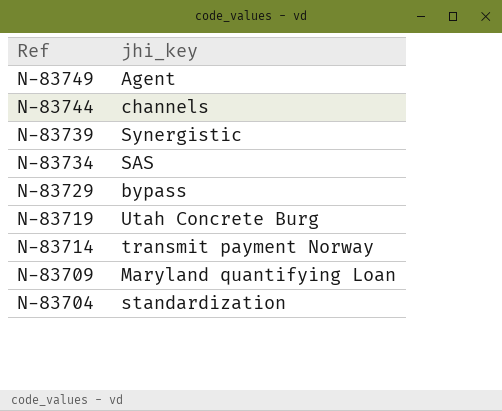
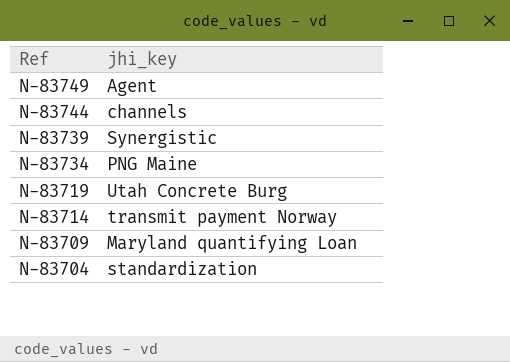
row N-83729: bypass -> none
N-83734 | jhi_key: SAS -> PNG Maine

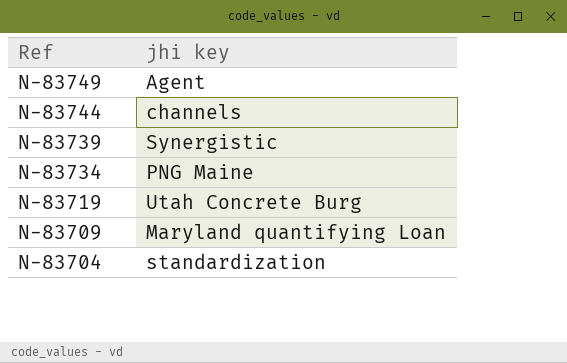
column name: jhi_key -> jhi key
row N-83714: transmit payment Norway -> none

